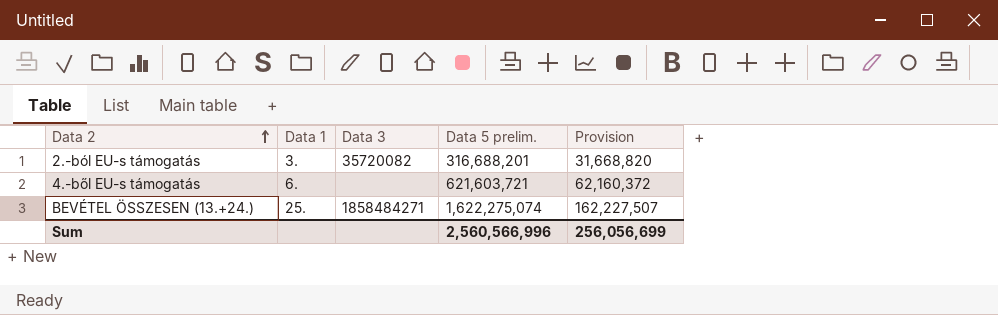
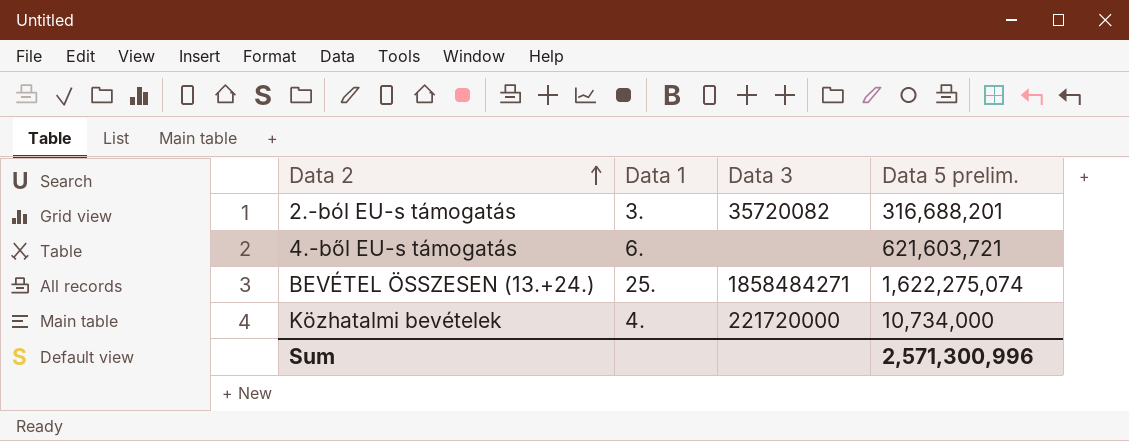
column Provision | formula: [Data 5 prelim.] * 0.1 -> none
row Közhatalmi bevételek: none -> 4. | 221720000 | 10,734,000
Sum | Data 5 prelim.: 2,560,566,996 -> 2,571,300,996

